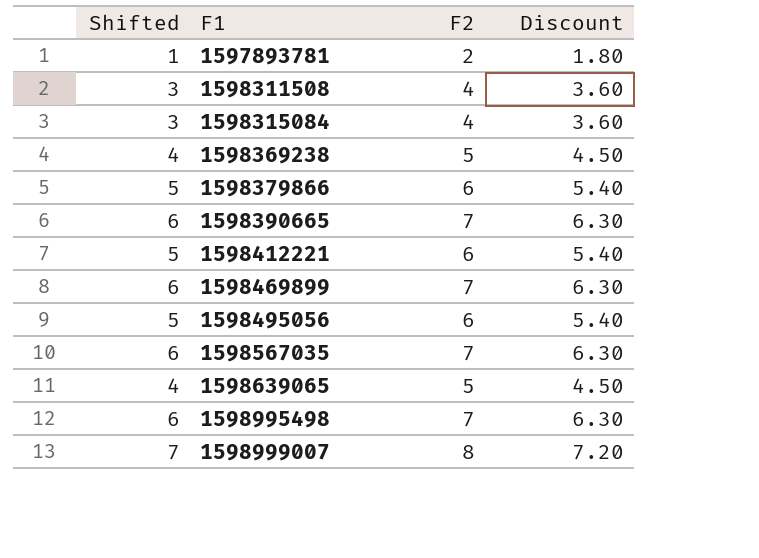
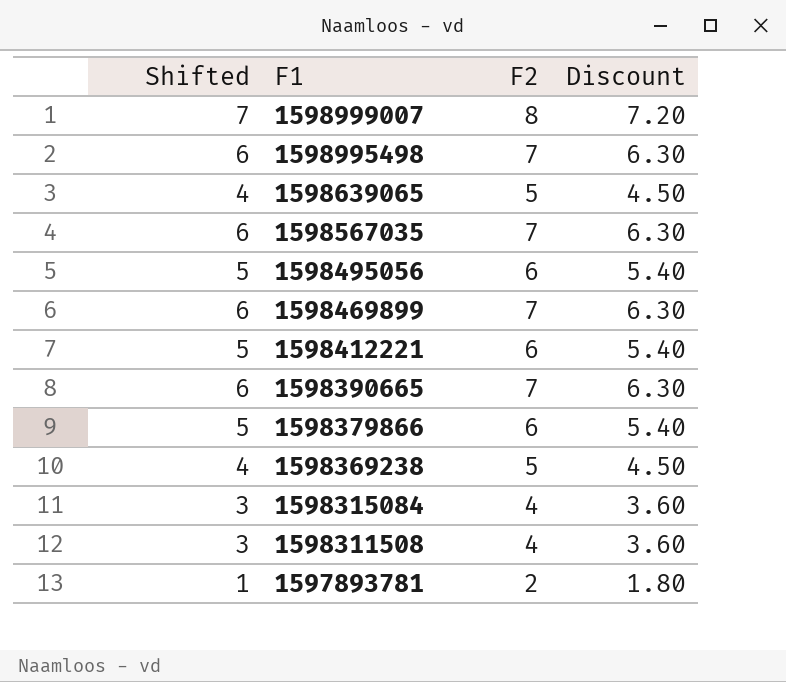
row order: F1 ascending -> F1 descending

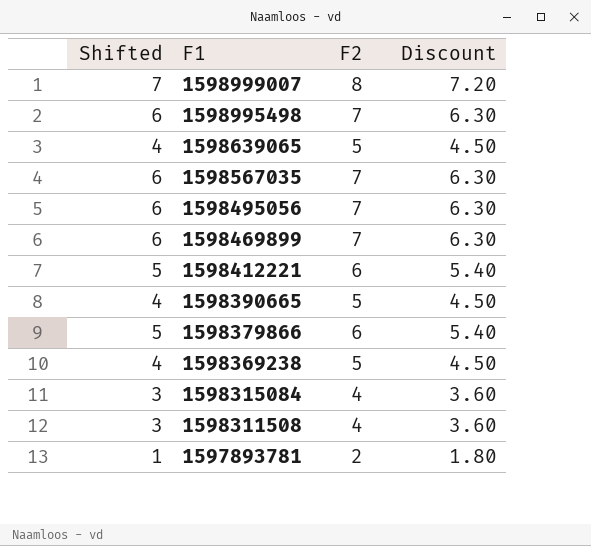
1598495056 | Shifted: 5 -> 6
1598495056 | F2: 6 -> 7
1598495056 | Discount: 5.40 -> 6.30
1598390665 | Shifted: 6 -> 4
1598390665 | F2: 7 -> 5
1598390665 | Discount: 6.30 -> 4.50

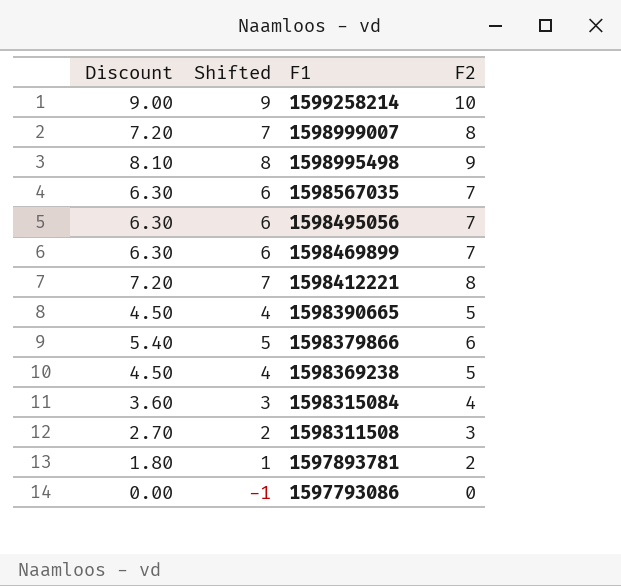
column Discount | position: 4 -> 1
row 1598639065: 4 | 5 | 4.50 -> none
row 1599258214: none -> 9.00 | 9 | 10
1598995498 | Discount: 6.30 -> 8.10
1598995498 | Shifted: 6 -> 8
1598995498 | F2: 7 -> 9
1598412221 | Discount: 5.40 -> 7.20
1598412221 | Shifted: 5 -> 7
1598412221 | F2: 6 -> 8
1598311508 | Discount: 3.60 -> 2.70
1598311508 | Shifted: 3 -> 2
1598311508 | F2: 4 -> 3
row 1597793086: none -> 0.00 | -1 | 0

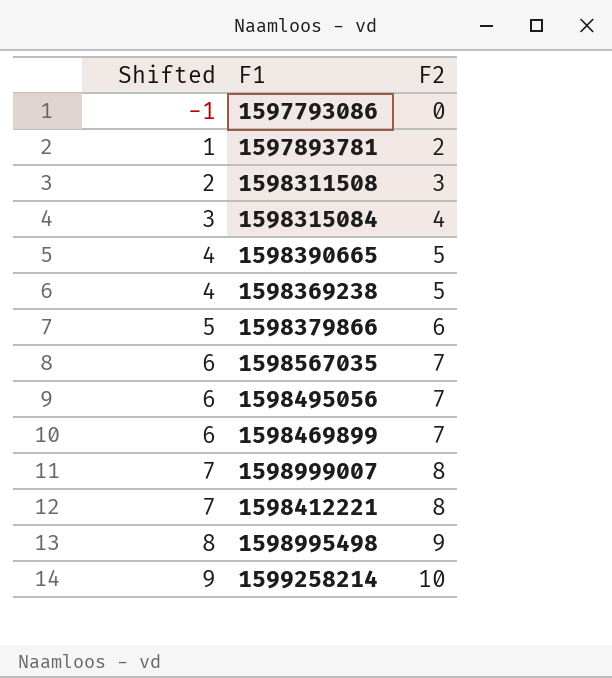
row order: F1 descending -> Shifted ascending
column Discount | formula: [F2] * 0.9 -> none

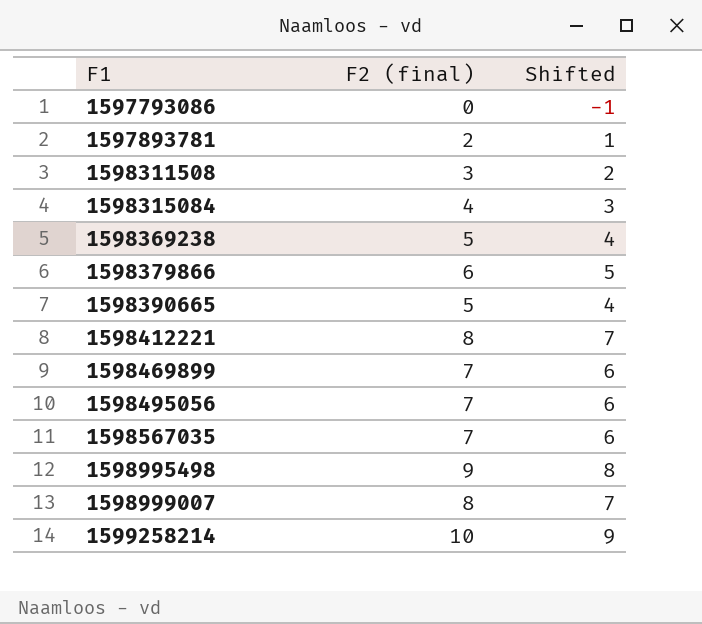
row order: Shifted ascending -> F1 ascending
column name: F2 -> F2 (final)
column Shifted | position: 1 -> 3

